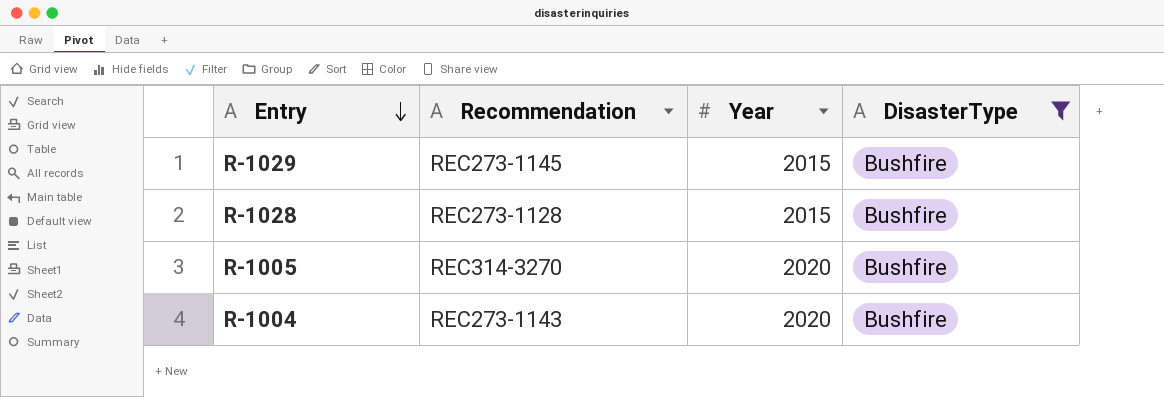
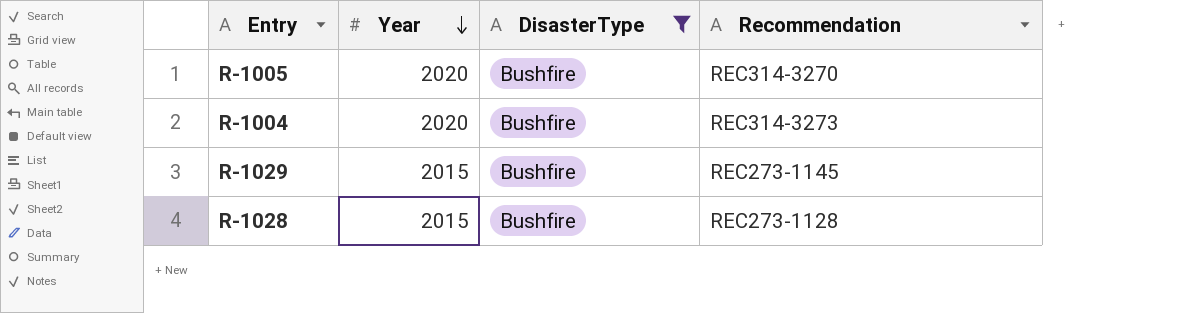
row order: Entry descending -> Year descending
column Recommendation | position: 2 -> 4
R-1004 | Recommendation: REC273-1143 -> REC314-3273

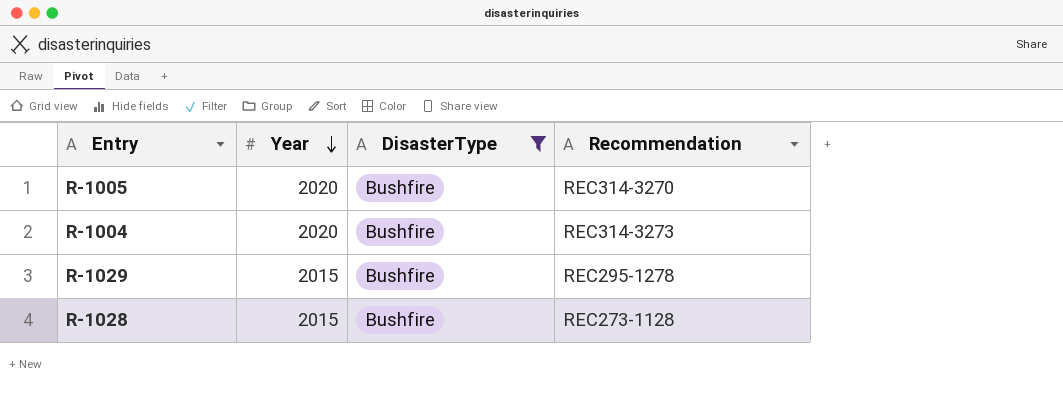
R-1029 | Recommendation: REC273-1145 -> REC295-1278

